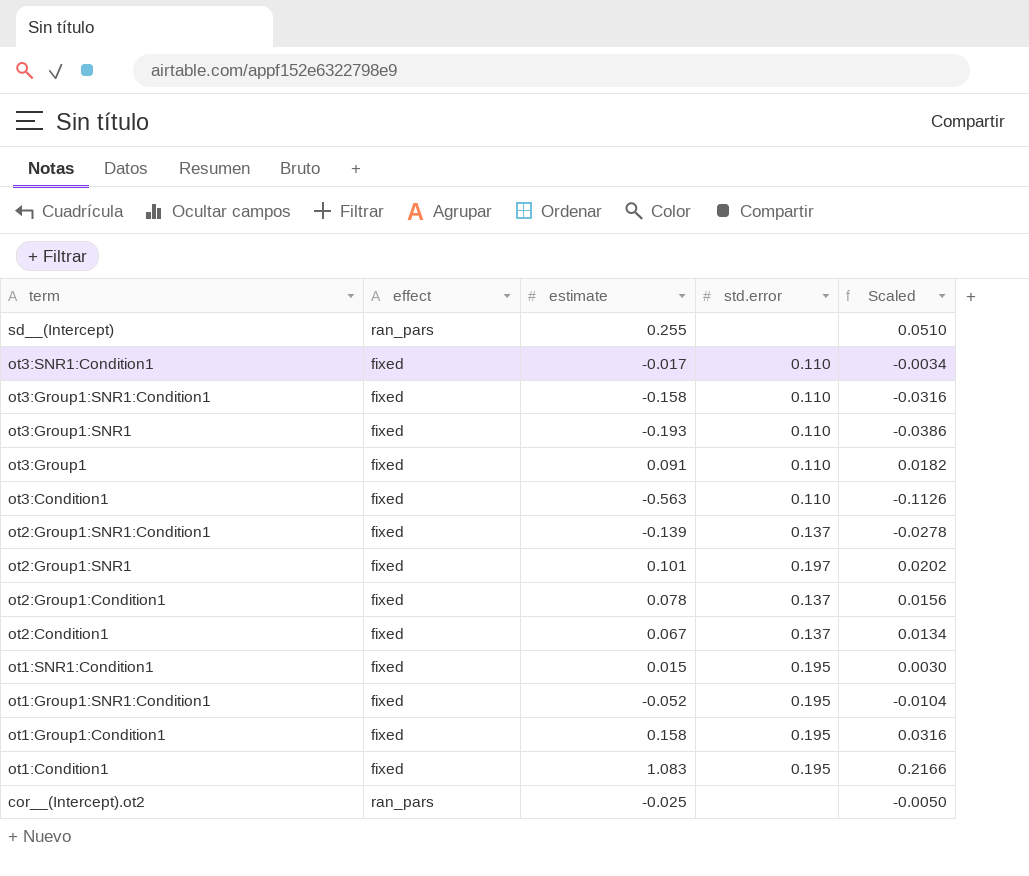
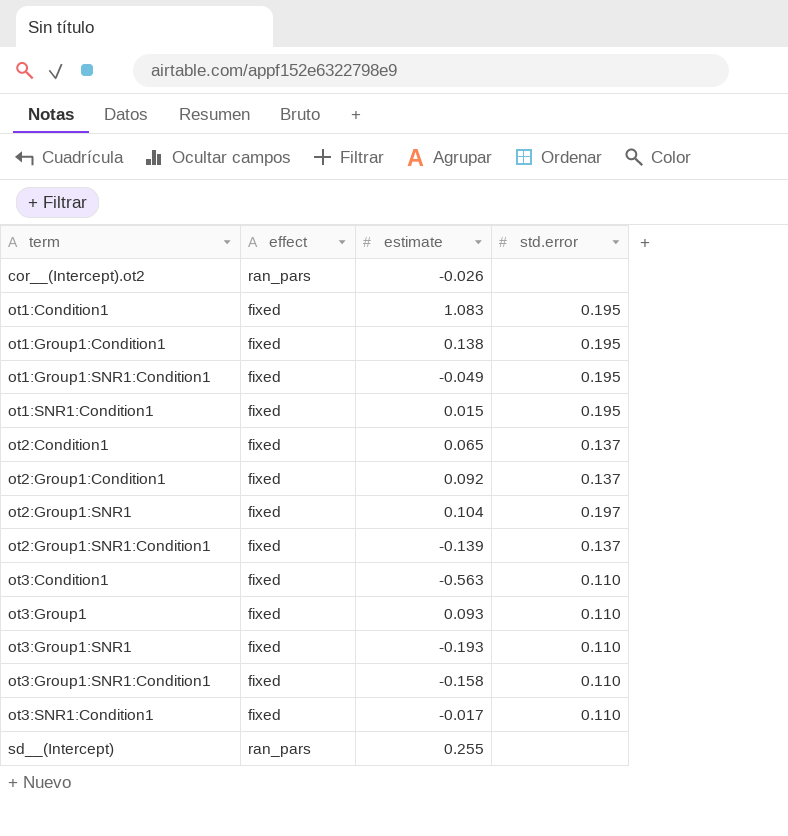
row order: term descending -> term ascending
column Scaled | formula: [estimate] * 0.2 -> none
cor__(Intercept).ot2 | estimate: -0.025 -> -0.026
ot1:Group1:Condition1 | estimate: 0.158 -> 0.138
ot1:Group1:SNR1:Condition1 | estimate: -0.052 -> -0.049
ot2:Condition1 | estimate: 0.067 -> 0.065
ot2:Group1:Condition1 | estimate: 0.078 -> 0.092
ot2:Group1:SNR1 | estimate: 0.101 -> 0.104
ot3:Group1 | estimate: 0.091 -> 0.093

